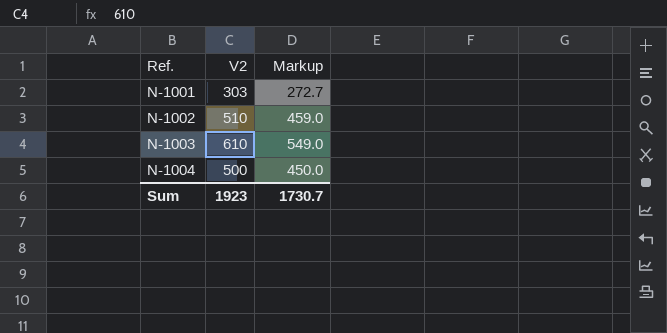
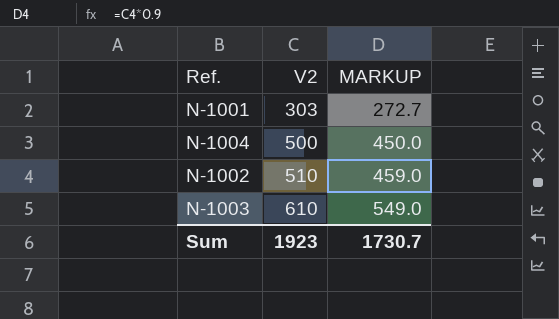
row order: Ref. ascending -> V2 ascending
column name: Markup -> MARKUP

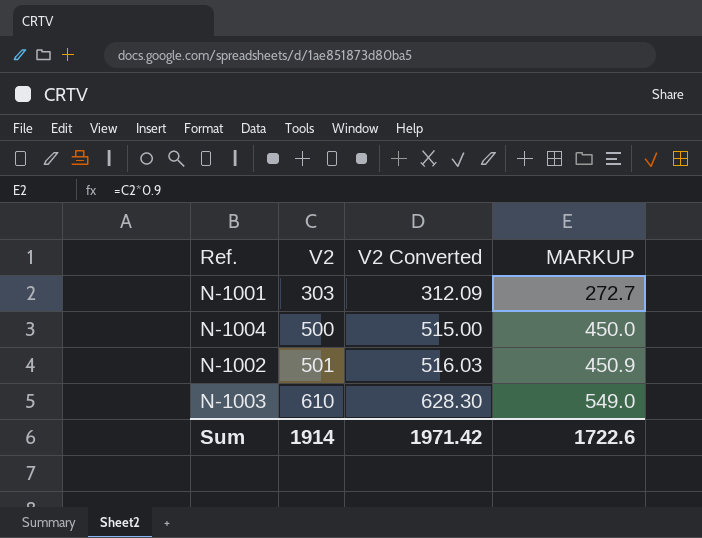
column V2 Converted | formula: none -> [V2] * 1.03
N-1002 | V2: 510 -> 501
N-1002 | MARKUP: 459.0 -> 450.9
Sum | V2: 1923 -> 1914
Sum | MARKUP: 1730.7 -> 1722.6

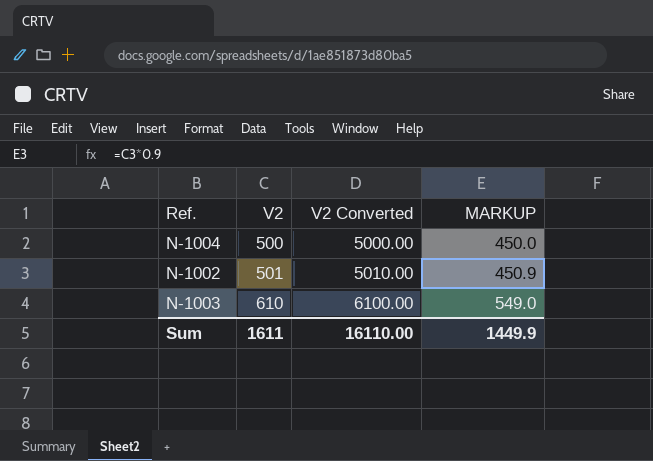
column V2 Converted | formula: [V2] * 1.03 -> [V2] * 10
row N-1001: 303 | 312.09 | 272.7 -> none
Sum | V2: 1914 -> 1611
Sum | V2 Converted: 1971.42 -> 16110.00
Sum | MARKUP: 1722.6 -> 1449.9

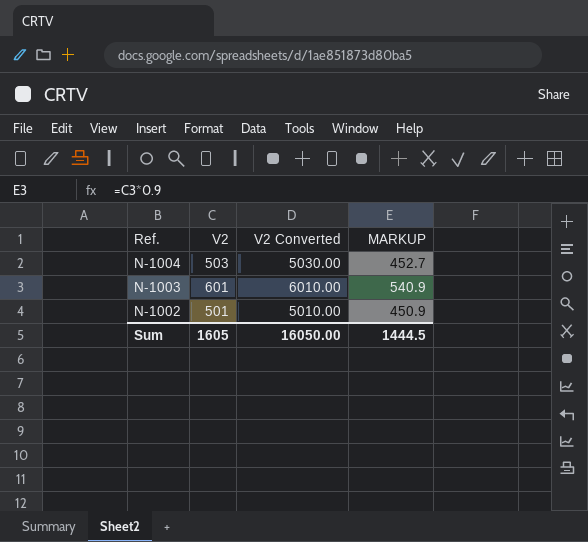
row order: V2 ascending -> Ref. descending
N-1004 | V2: 500 -> 503
N-1004 | V2 Converted: 5000.00 -> 5030.00
N-1004 | MARKUP: 450.0 -> 452.7
N-1003 | V2: 610 -> 601
N-1003 | V2 Converted: 6100.00 -> 6010.00
N-1003 | MARKUP: 549.0 -> 540.9
Sum | V2: 1611 -> 1605
Sum | V2 Converted: 16110.00 -> 16050.00
Sum | MARKUP: 1449.9 -> 1444.5

